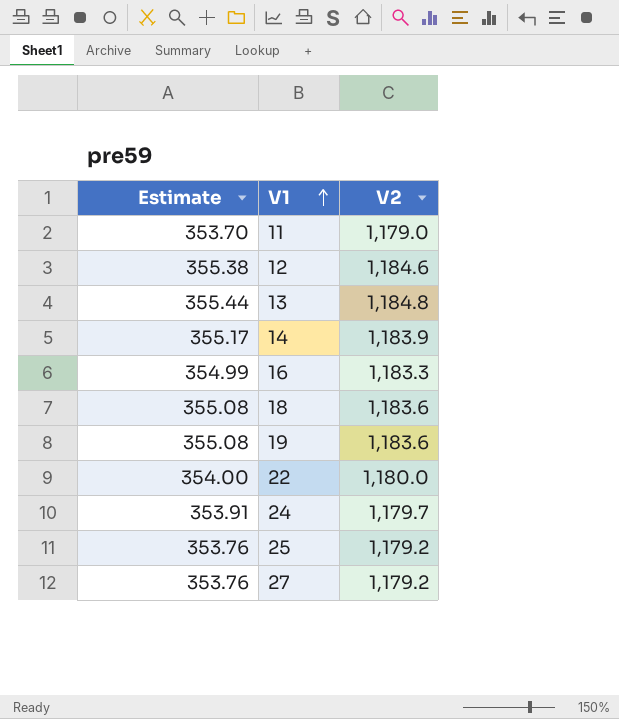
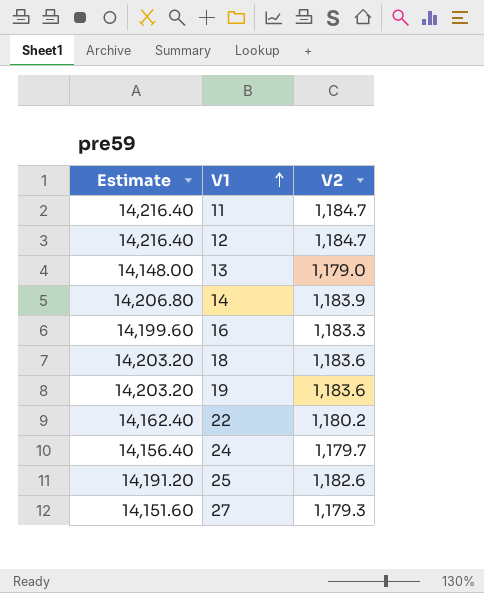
column Estimate | formula: [V2] * 0.3 -> [V2] * 12
11 | V2: 1,179.0 -> 1,184.7
12 | V2: 1,184.6 -> 1,184.7
13 | V2: 1,184.8 -> 1,179.0
22 | V2: 1,180.0 -> 1,180.2
25 | V2: 1,179.2 -> 1,182.6
27 | V2: 1,179.2 -> 1,179.3

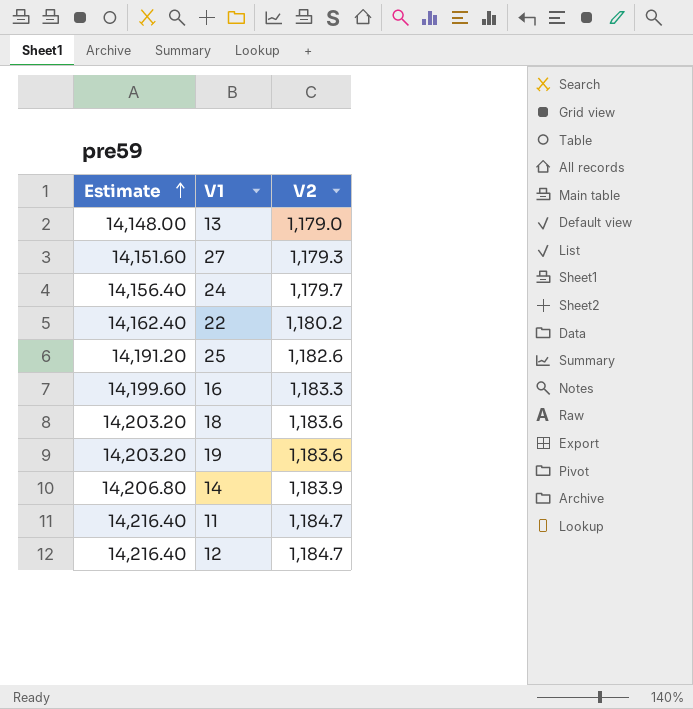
row order: V1 ascending -> Estimate ascending

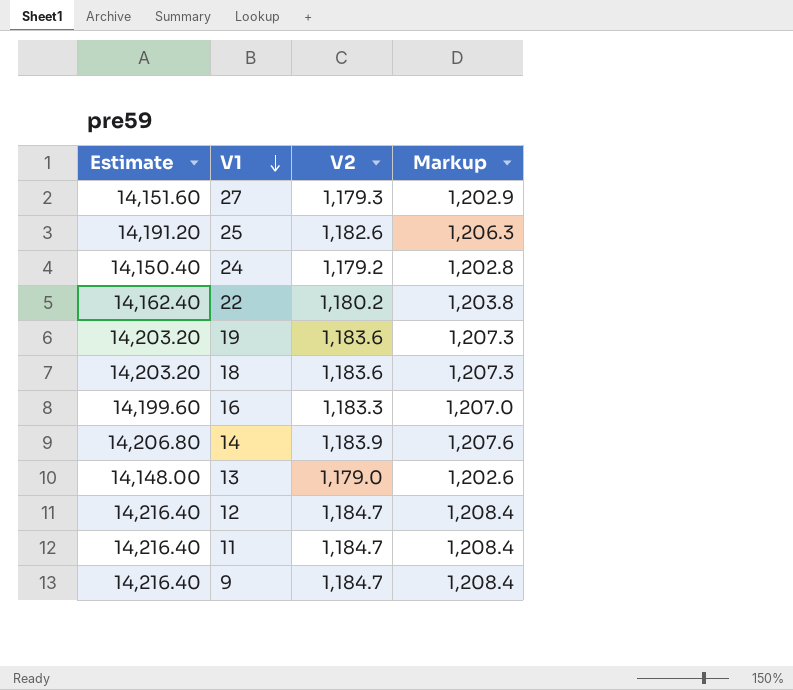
row order: Estimate ascending -> V1 descending
column Markup | formula: none -> [V2] * 1.02
24 | Estimate: 14,156.40 -> 14,150.40
24 | V2: 1,179.7 -> 1,179.2
row 9: none -> 14,216.40 | 1,184.7 | 1,208.4

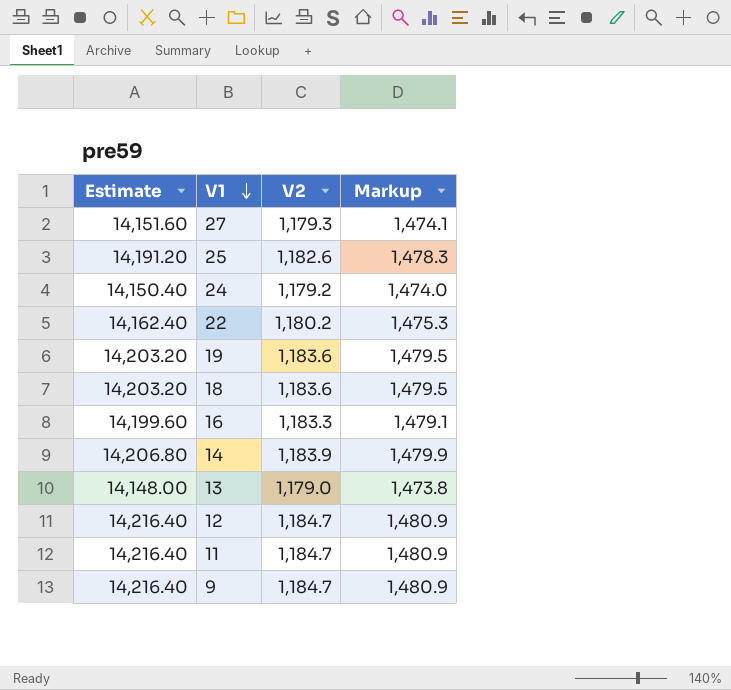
column Markup | formula: [V2] * 1.02 -> [V2] * 1.25

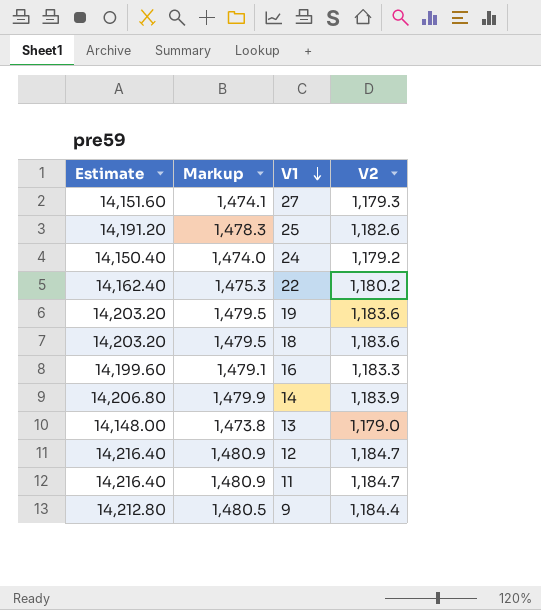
column Markup | position: 4 -> 2
9 | Estimate: 14,216.40 -> 14,212.80
9 | Markup: 1,480.9 -> 1,480.5
9 | V2: 1,184.7 -> 1,184.4

